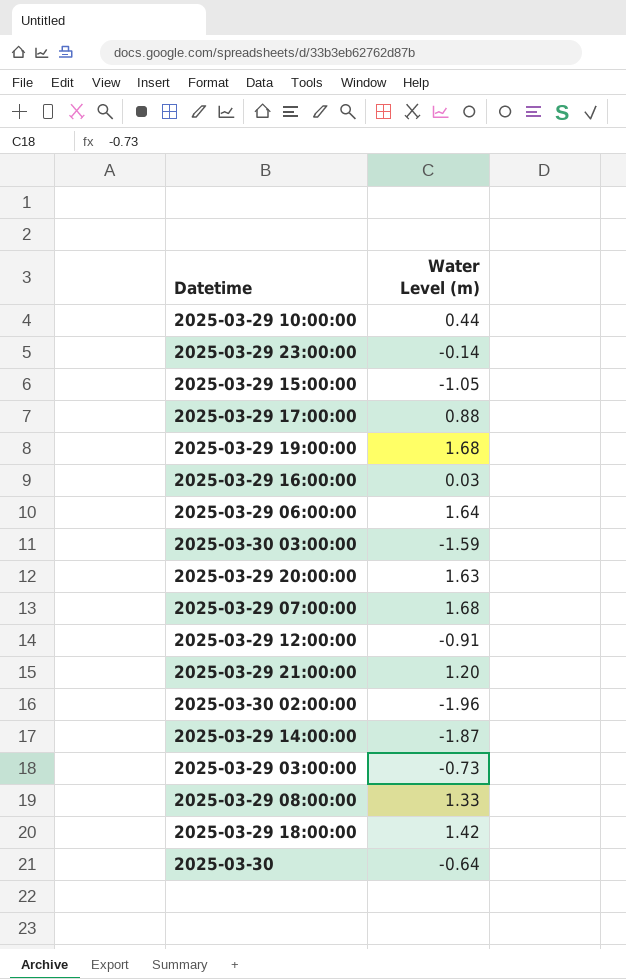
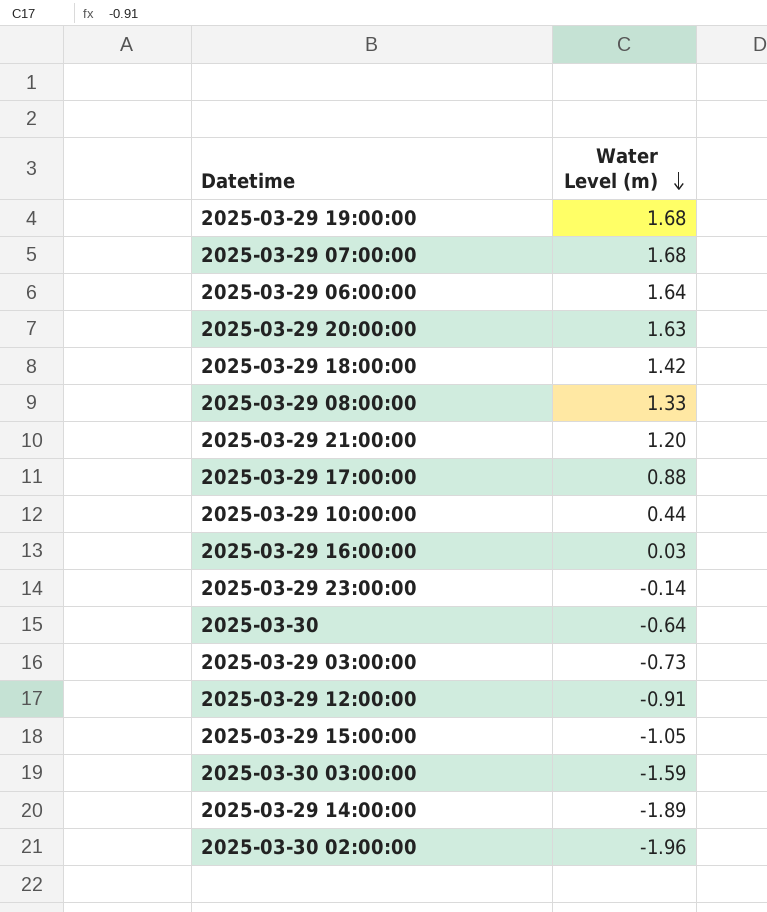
row order: none -> Water Level (m) descending
2025-03-29 14:00:00 | Water Level (m): -1.87 -> -1.89

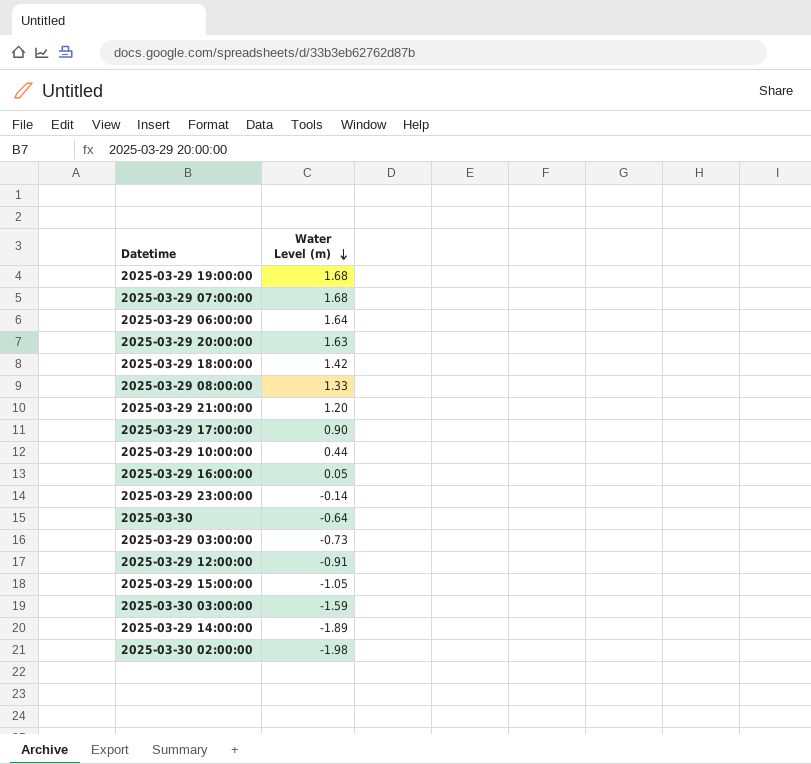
2025-03-29 17:00:00 | Water Level (m): 0.88 -> 0.90
2025-03-29 16:00:00 | Water Level (m): 0.03 -> 0.05
2025-03-30 02:00:00 | Water Level (m): -1.96 -> -1.98

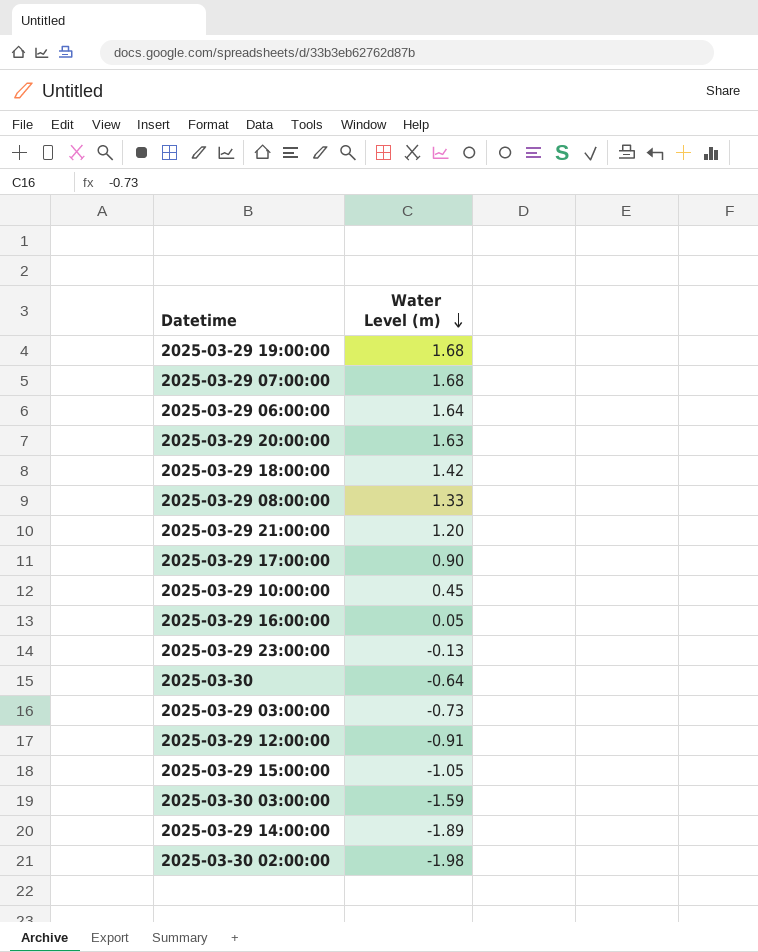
2025-03-29 10:00:00 | Water Level (m): 0.44 -> 0.45
2025-03-29 23:00:00 | Water Level (m): -0.14 -> -0.13

